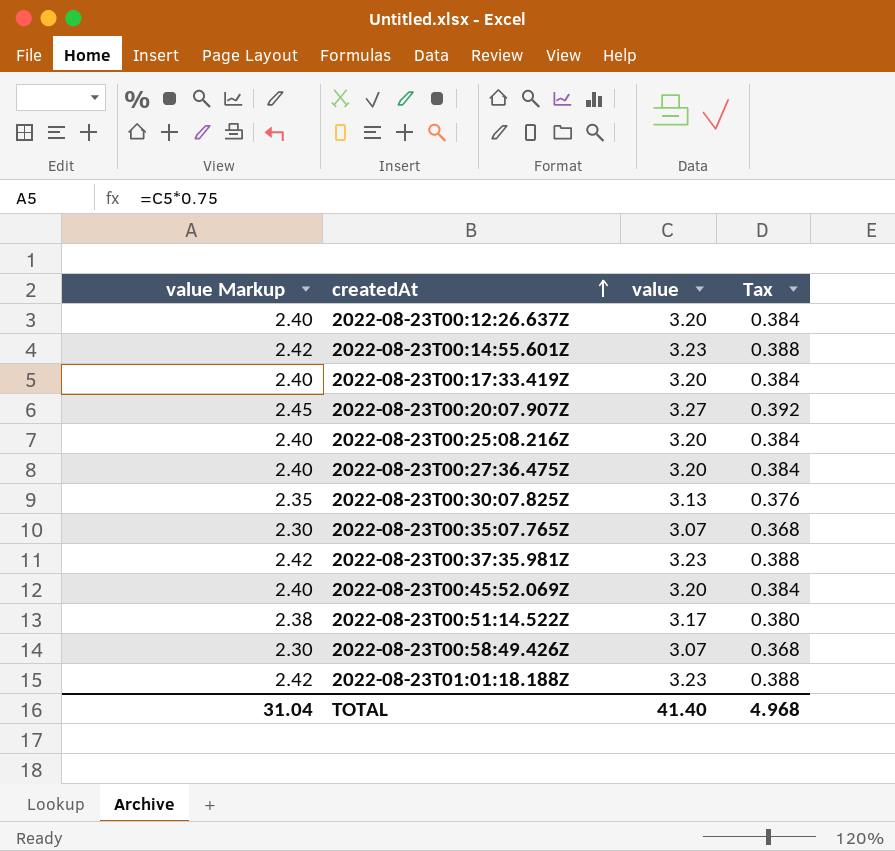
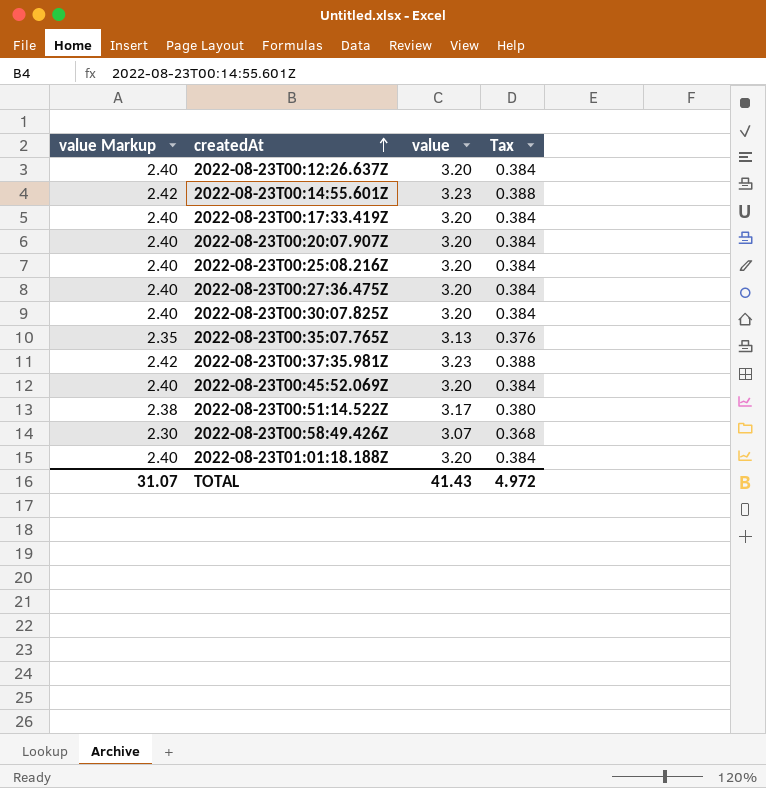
2022-08-23T00:20:07.907Z | value Markup: 2.45 -> 2.40
2022-08-23T00:20:07.907Z | value: 3.27 -> 3.20
2022-08-23T00:20:07.907Z | Tax: 0.392 -> 0.384
2022-08-23T00:30:07.825Z | value Markup: 2.35 -> 2.40
2022-08-23T00:30:07.825Z | value: 3.13 -> 3.20
2022-08-23T00:30:07.825Z | Tax: 0.376 -> 0.384
2022-08-23T00:35:07.765Z | value Markup: 2.30 -> 2.35
2022-08-23T00:35:07.765Z | value: 3.07 -> 3.13
2022-08-23T00:35:07.765Z | Tax: 0.368 -> 0.376
2022-08-23T01:01:18.188Z | value Markup: 2.42 -> 2.40
2022-08-23T01:01:18.188Z | value: 3.23 -> 3.20
2022-08-23T01:01:18.188Z | Tax: 0.388 -> 0.384
TOTAL | value Markup: 31.04 -> 31.07
TOTAL | value: 41.40 -> 41.43
TOTAL | Tax: 4.968 -> 4.972

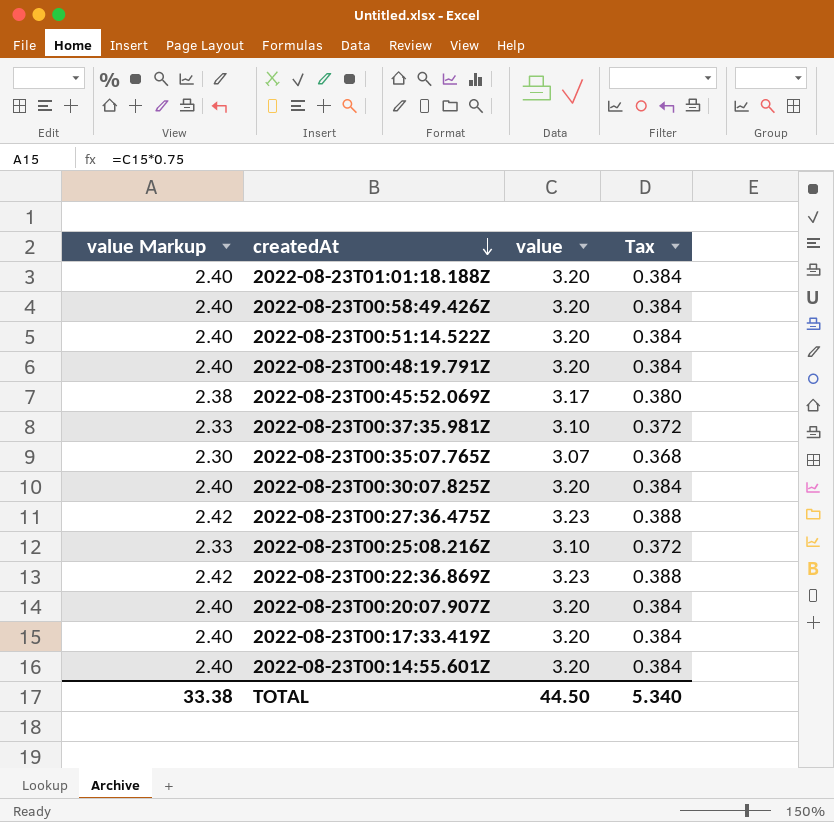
row order: createdAt ascending -> createdAt descending
row 2022-08-23T00:12:26.637Z: 2.40 | 3.20 | 0.384 -> none
2022-08-23T00:58:49.426Z | value Markup: 2.30 -> 2.40
2022-08-23T00:58:49.426Z | value: 3.07 -> 3.20
2022-08-23T00:58:49.426Z | Tax: 0.368 -> 0.384
2022-08-23T00:51:14.522Z | value Markup: 2.38 -> 2.40
2022-08-23T00:51:14.522Z | value: 3.17 -> 3.20
2022-08-23T00:51:14.522Z | Tax: 0.380 -> 0.384
row 2022-08-23T00:48:19.791Z: none -> 2.40 | 3.20 | 0.384
2022-08-23T00:45:52.069Z | value Markup: 2.40 -> 2.38
2022-08-23T00:45:52.069Z | value: 3.20 -> 3.17
2022-08-23T00:45:52.069Z | Tax: 0.384 -> 0.380
2022-08-23T00:37:35.981Z | value Markup: 2.42 -> 2.33
2022-08-23T00:37:35.981Z | value: 3.23 -> 3.10
2022-08-23T00:37:35.981Z | Tax: 0.388 -> 0.372
2022-08-23T00:35:07.765Z | value Markup: 2.35 -> 2.30
2022-08-23T00:35:07.765Z | value: 3.13 -> 3.07
2022-08-23T00:35:07.765Z | Tax: 0.376 -> 0.368
2022-08-23T00:27:36.475Z | value Markup: 2.40 -> 2.42
2022-08-23T00:27:36.475Z | value: 3.20 -> 3.23
2022-08-23T00:27:36.475Z | Tax: 0.384 -> 0.388
2022-08-23T00:25:08.216Z | value Markup: 2.40 -> 2.33
2022-08-23T00:25:08.216Z | value: 3.20 -> 3.10
2022-08-23T00:25:08.216Z | Tax: 0.384 -> 0.372
row 2022-08-23T00:22:36.869Z: none -> 2.42 | 3.23 | 0.388
2022-08-23T00:14:55.601Z | value Markup: 2.42 -> 2.40
2022-08-23T00:14:55.601Z | value: 3.23 -> 3.20
2022-08-23T00:14:55.601Z | Tax: 0.388 -> 0.384
TOTAL | value Markup: 31.07 -> 33.38
TOTAL | value: 41.43 -> 44.50
TOTAL | Tax: 4.972 -> 5.340

